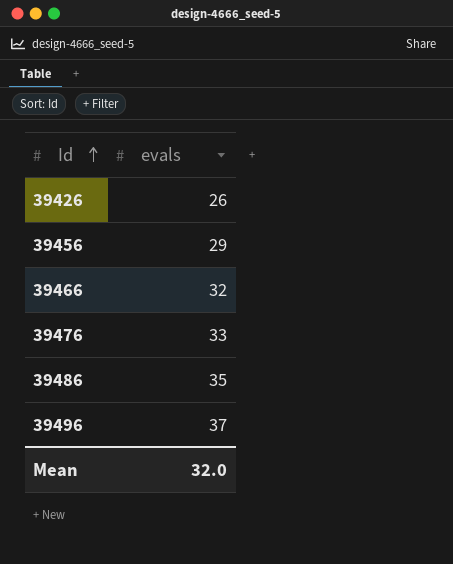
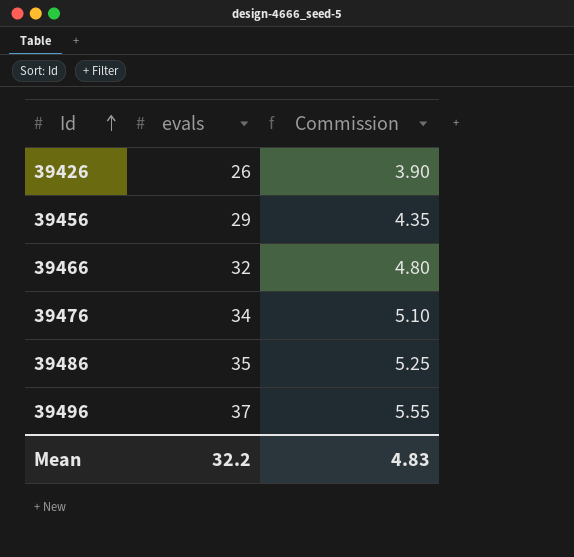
column Commission | formula: none -> [evals] * 0.15
39476 | evals: 33 -> 34
Mean | evals: 32.0 -> 32.2

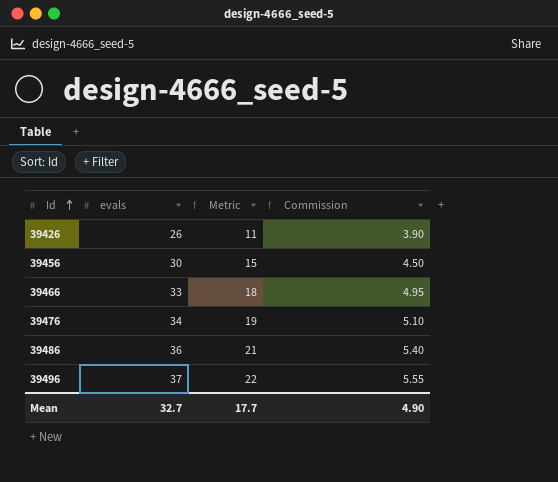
column Metric | formula: none -> [evals] - 15
39456 | evals: 29 -> 30
39456 | Commission: 4.35 -> 4.50
39466 | evals: 32 -> 33
39466 | Commission: 4.80 -> 4.95
39486 | evals: 35 -> 36
39486 | Commission: 5.25 -> 5.40
Mean | evals: 32.2 -> 32.7
Mean | Commission: 4.83 -> 4.90

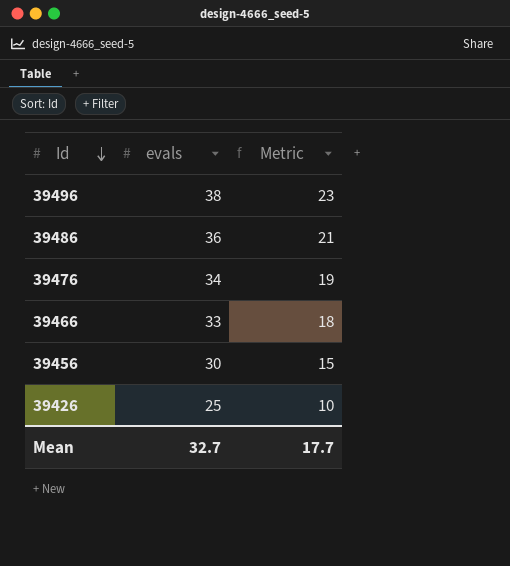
row order: Id ascending -> Id descending
column Commission | formula: [evals] * 0.15 -> none
39496 | evals: 37 -> 38
39496 | Metric: 22 -> 23
39426 | evals: 26 -> 25
39426 | Metric: 11 -> 10

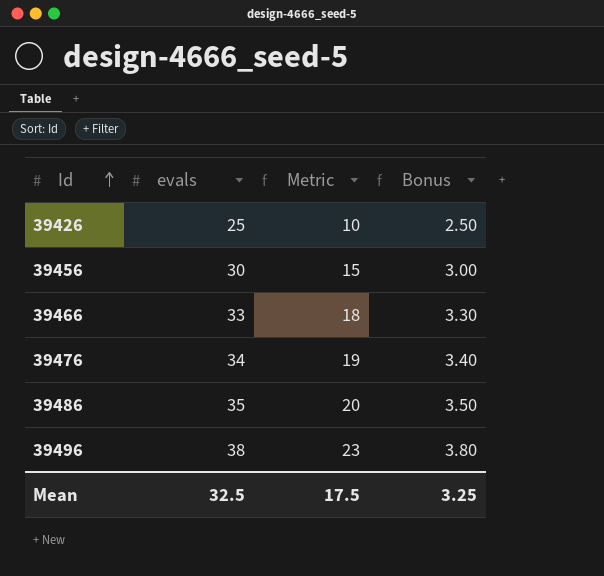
row order: Id descending -> Id ascending
column Bonus | formula: none -> [evals] * 0.1
39486 | evals: 36 -> 35
39486 | Metric: 21 -> 20
Mean | evals: 32.7 -> 32.5
Mean | Metric: 17.7 -> 17.5

